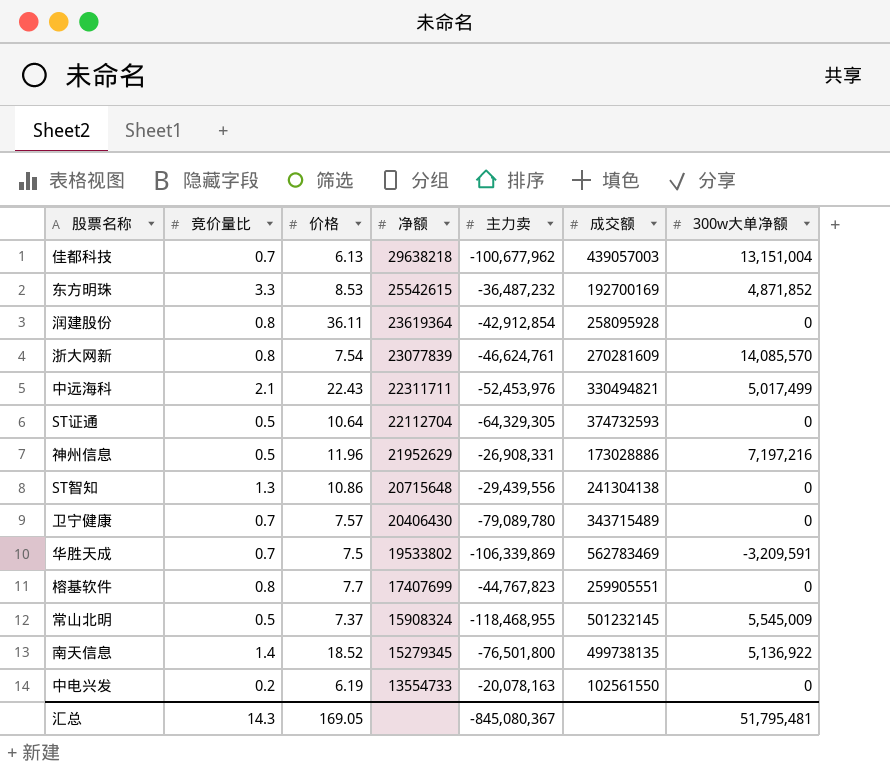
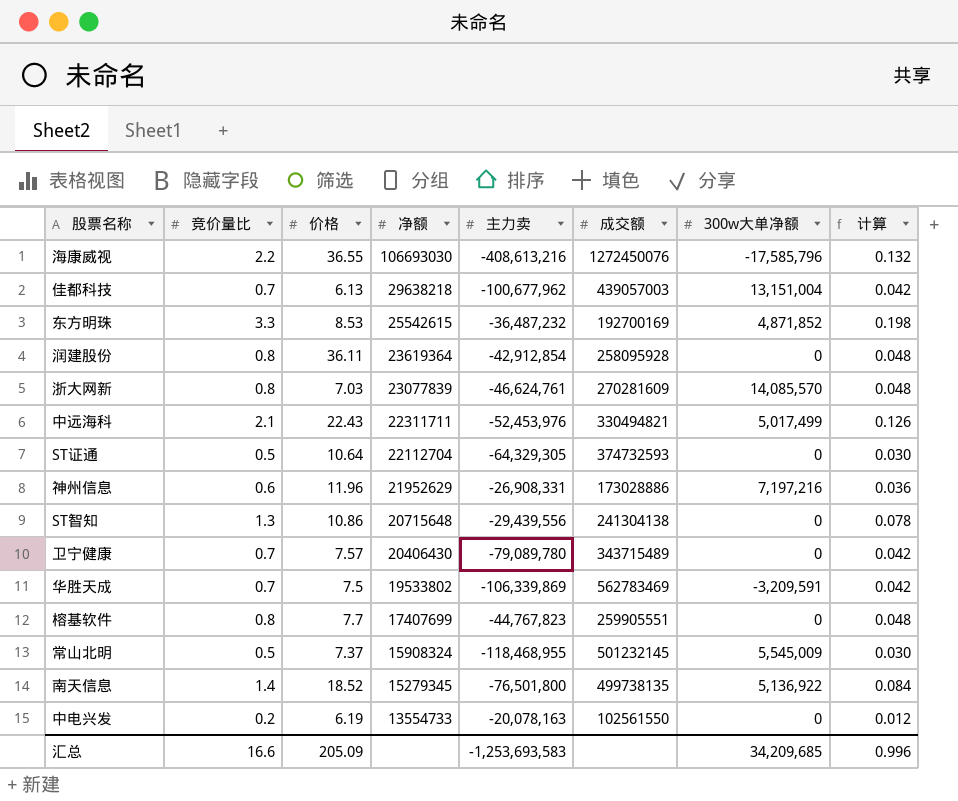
column 计算 | formula: none -> [竞价量比] * 0.06
row 海康威视: none -> 2.2 | 36.55 | 106693030 | -408,613,216 | 1272450076 | -17,585,796 | 0.132
浙大网新 | 价格: 7.54 -> 7.03
神州信息 | 竞价量比: 0.5 -> 0.6
汇总 | 竞价量比: 14.3 -> 16.6
汇总 | 价格: 169.05 -> 205.09
汇总 | 主力卖: -845,080,367 -> -1,253,693,583
汇总 | 300w大单净额: 51,795,481 -> 34,209,685

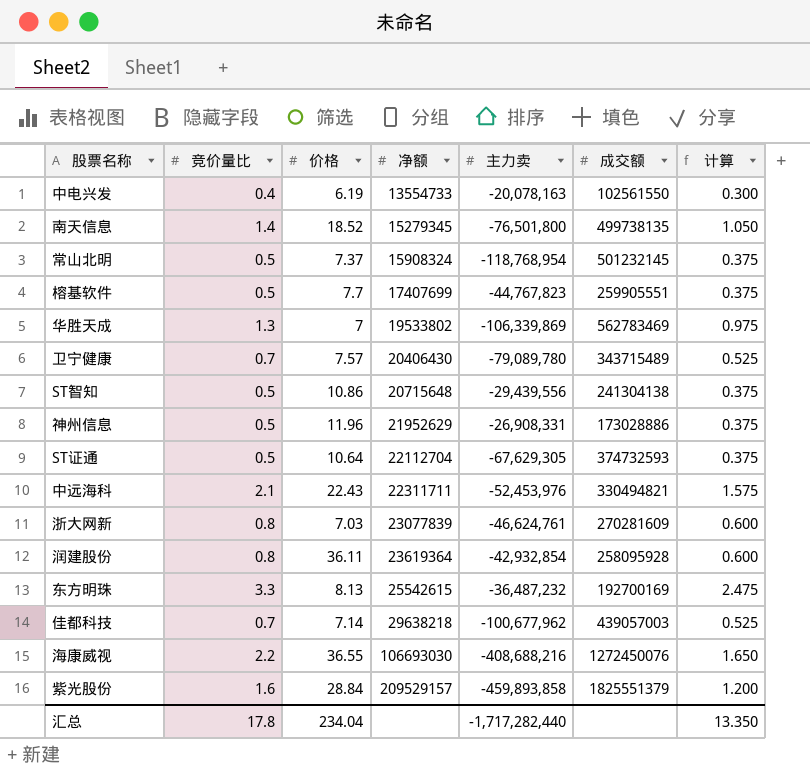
row order: 净额 descending -> 净额 ascending
column 300w大单净额 | position: 7 -> none
column 计算 | formula: [竞价量比] * 0.06 -> [竞价量比] * 0.75
中电兴发 | 竞价量比: 0.2 -> 0.4
常山北明 | 主力卖: -118,468,955 -> -118,768,954
榕基软件 | 竞价量比: 0.8 -> 0.5
华胜天成 | 竞价量比: 0.7 -> 1.3
华胜天成 | 价格: 7.5 -> 7
ST智知 | 竞价量比: 1.3 -> 0.5
神州信息 | 竞价量比: 0.6 -> 0.5
ST证通 | 主力卖: -64,329,305 -> -67,629,305
润建股份 | 主力卖: -42,912,854 -> -42,932,854
东方明珠 | 价格: 8.53 -> 8.13
佳都科技 | 价格: 6.13 -> 7.14
海康威视 | 主力卖: -408,613,216 -> -408,688,216
row 紫光股份: none -> 1.6 | 28.84 | 209529157 | -459,893,858 | 1825551379 | 1.200
汇总 | 竞价量比: 16.6 -> 17.8
汇总 | 价格: 205.09 -> 234.04
汇总 | 主力卖: -1,253,693,583 -> -1,717,282,440
汇总 | 计算: 0.996 -> 13.350

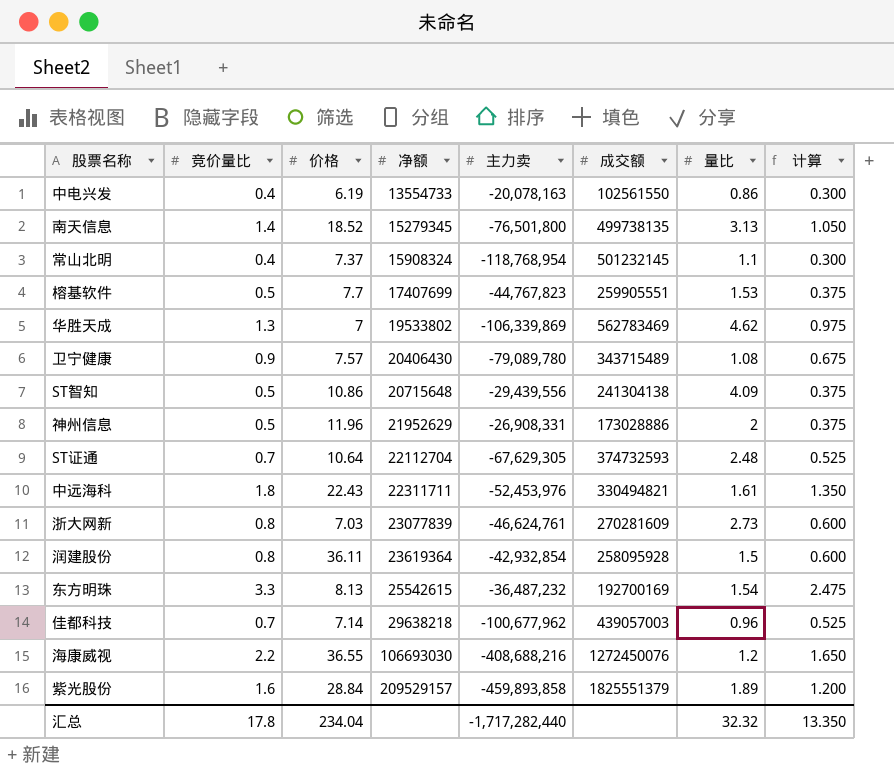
column 量比 | position: none -> 7
常山北明 | 竞价量比: 0.5 -> 0.4
常山北明 | 计算: 0.375 -> 0.300
卫宁健康 | 竞价量比: 0.7 -> 0.9
卫宁健康 | 计算: 0.525 -> 0.675
ST证通 | 竞价量比: 0.5 -> 0.7
ST证通 | 计算: 0.375 -> 0.525
中远海科 | 竞价量比: 2.1 -> 1.8
中远海科 | 计算: 1.575 -> 1.350

